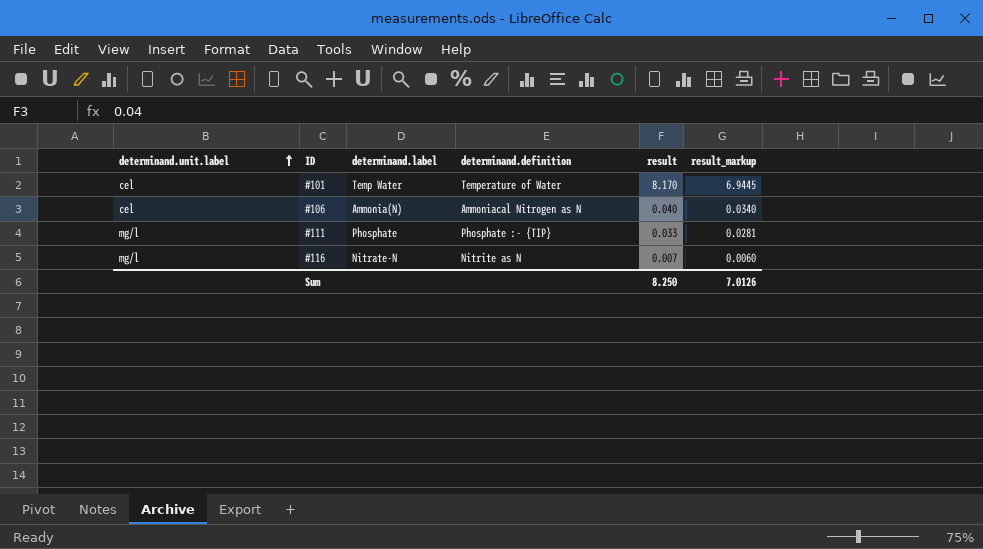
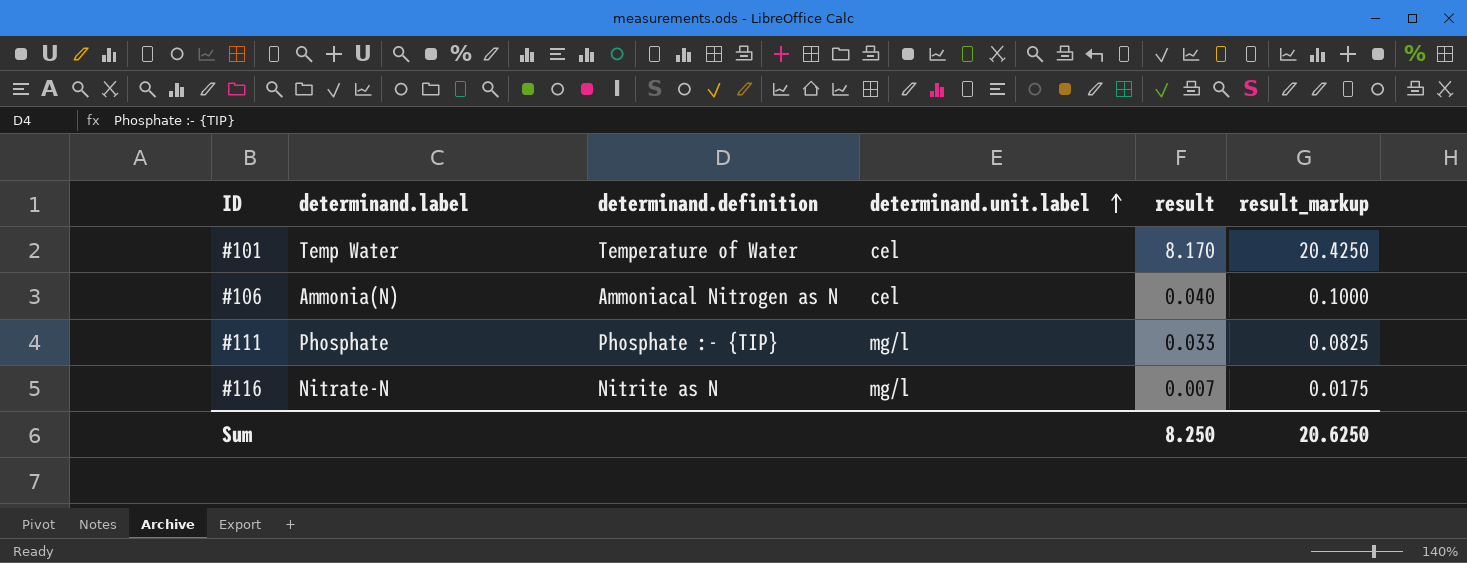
column determinand.unit.label | position: 1 -> 4
column result_markup | formula: [result] * 0.85 -> [result] * 2.5
Sum | result_markup: 7.0126 -> 20.6250

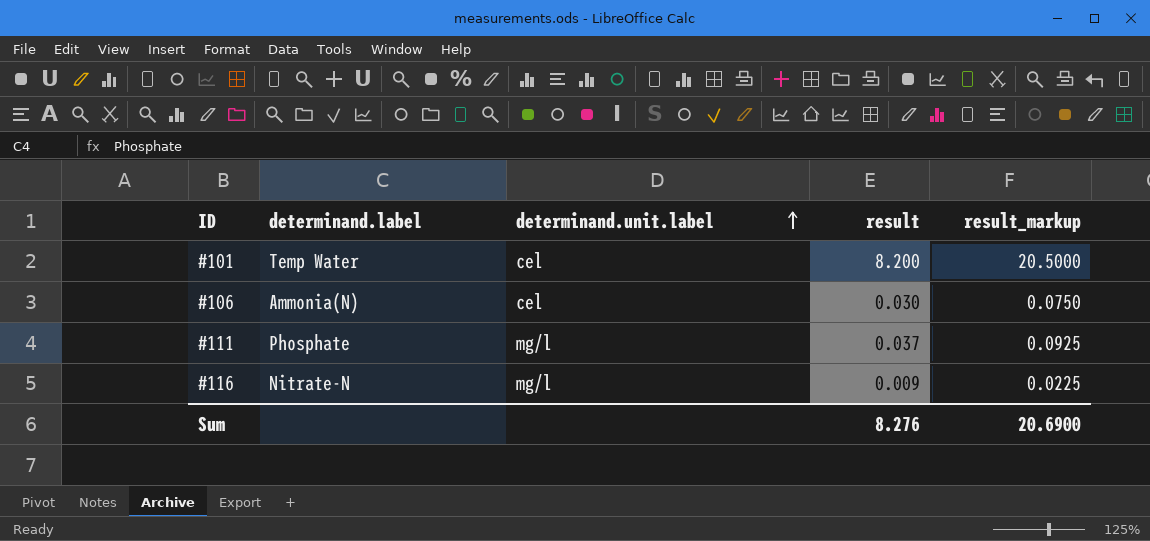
column determinand.definition | position: 3 -> none
#101 | result: 8.170 -> 8.200
#101 | result_markup: 20.4250 -> 20.5000
#106 | result: 0.040 -> 0.030
#106 | result_markup: 0.1000 -> 0.0750
#111 | result: 0.033 -> 0.037
#111 | result_markup: 0.0825 -> 0.0925
#116 | result: 0.007 -> 0.009
#116 | result_markup: 0.0175 -> 0.0225
Sum | result: 8.250 -> 8.276
Sum | result_markup: 20.6250 -> 20.6900

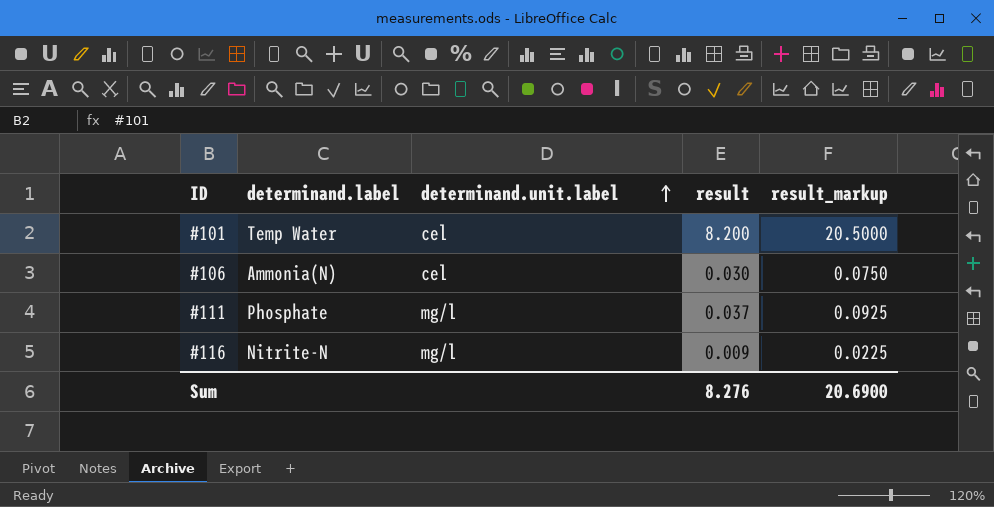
#116 | determinand.label: Nitrate-N -> Nitrite-N

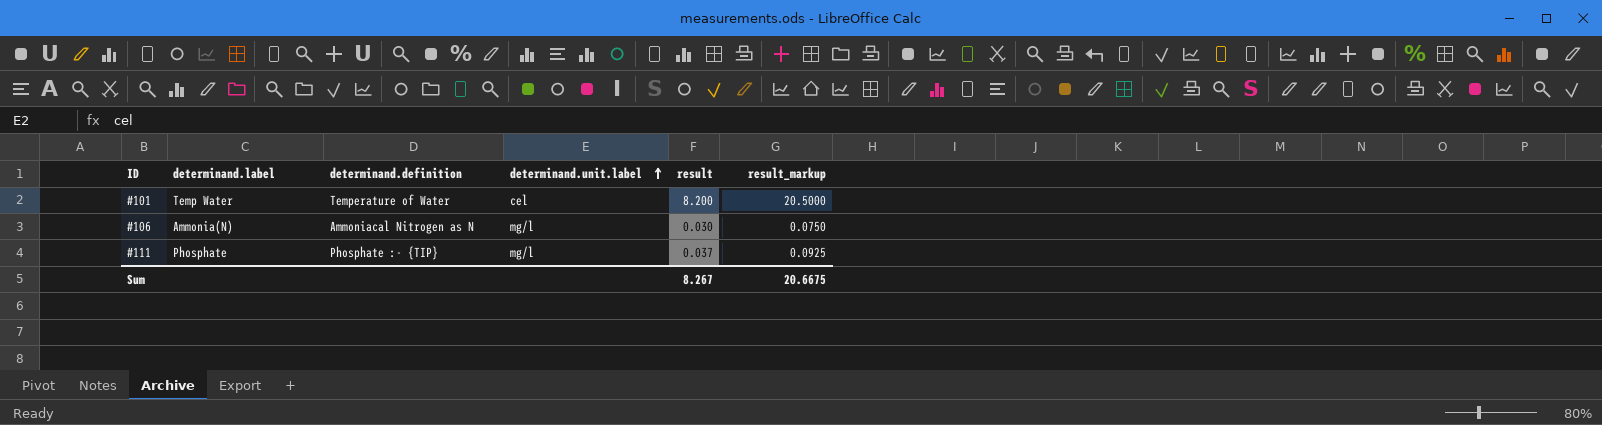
column determinand.definition | position: none -> 3
row #116: Nitrite-N | mg/l | 0.009 | 0.0225 -> none
#106 | determinand.unit.label: cel -> mg/l
Sum | result: 8.276 -> 8.267
Sum | result_markup: 20.6900 -> 20.6675

